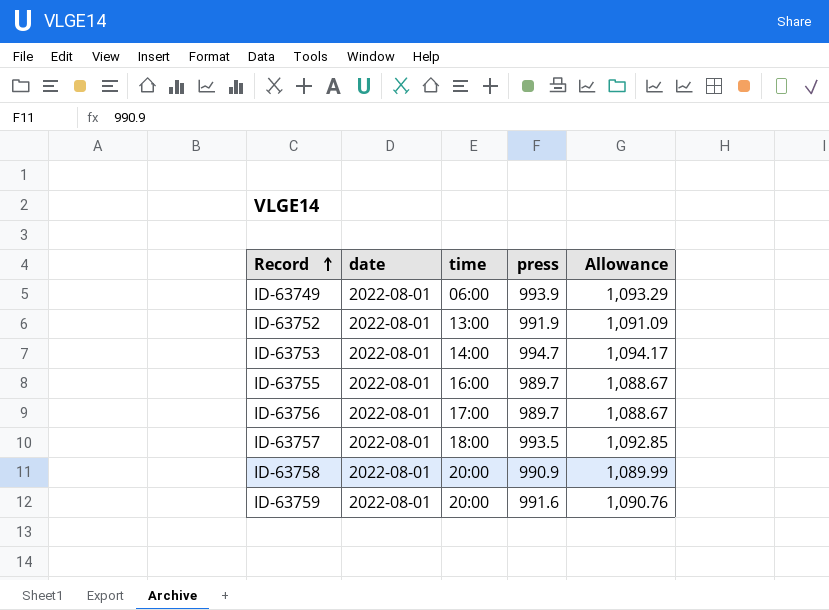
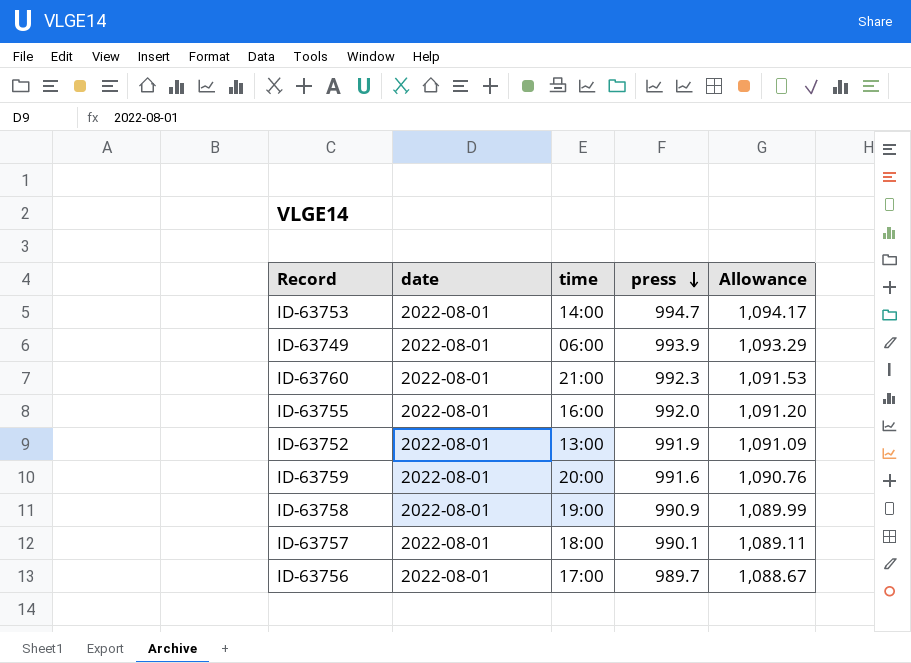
row order: Record ascending -> press descending
row ID-63760: none -> 2022-08-01 | 21:00 | 992.3 | 1,091.53
ID-63755 | press: 989.7 -> 992.0
ID-63755 | Allowance: 1,088.67 -> 1,091.20
ID-63758 | time: 20:00 -> 19:00
ID-63757 | press: 993.5 -> 990.1
ID-63757 | Allowance: 1,092.85 -> 1,089.11

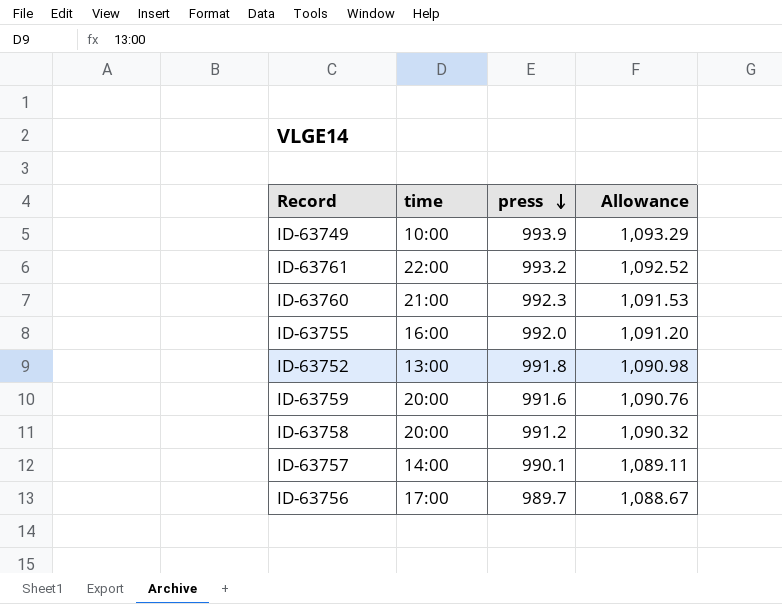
column date | position: 2 -> none
row ID-63753: 2022-08-01 | 14:00 | 994.7 | 1,094.17 -> none
ID-63749 | time: 06:00 -> 10:00
row ID-63761: none -> 22:00 | 993.2 | 1,092.52
ID-63752 | press: 991.9 -> 991.8
ID-63752 | Allowance: 1,091.09 -> 1,090.98
ID-63758 | time: 19:00 -> 20:00
ID-63758 | press: 990.9 -> 991.2
ID-63758 | Allowance: 1,089.99 -> 1,090.32
ID-63757 | time: 18:00 -> 14:00

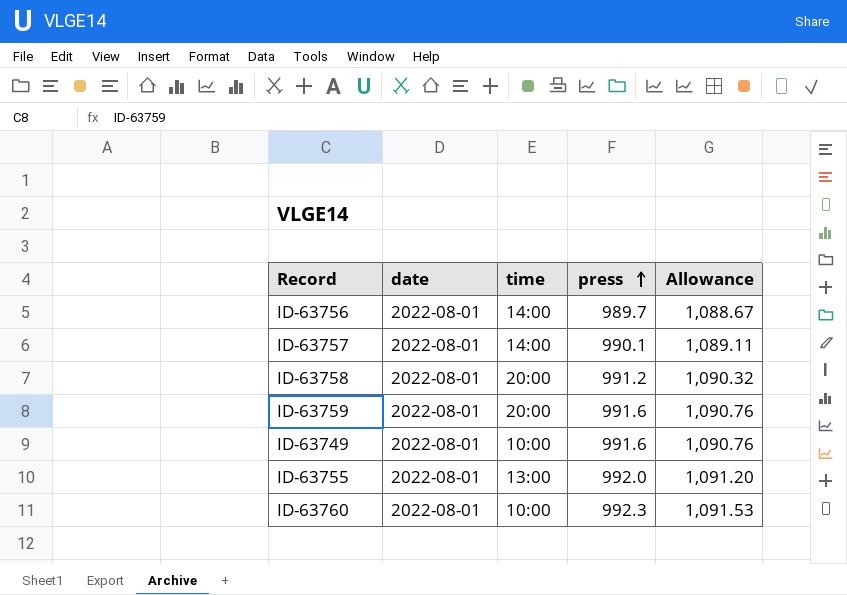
row order: press descending -> press ascending
column date | position: none -> 2
row ID-63761: 22:00 | 993.2 | 1,092.52 -> none
row ID-63752: 13:00 | 991.8 | 1,090.98 -> none
ID-63756 | time: 17:00 -> 14:00
ID-63749 | press: 993.9 -> 991.6
ID-63749 | Allowance: 1,093.29 -> 1,090.76
ID-63755 | time: 16:00 -> 13:00
ID-63760 | time: 21:00 -> 10:00

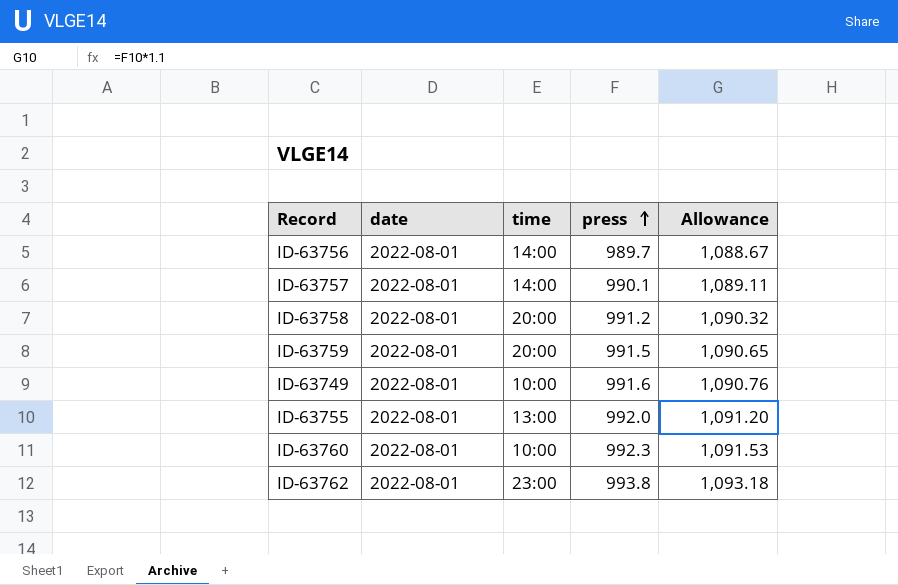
ID-63759 | press: 991.6 -> 991.5
ID-63759 | Allowance: 1,090.76 -> 1,090.65
row ID-63762: none -> 2022-08-01 | 23:00 | 993.8 | 1,093.18

